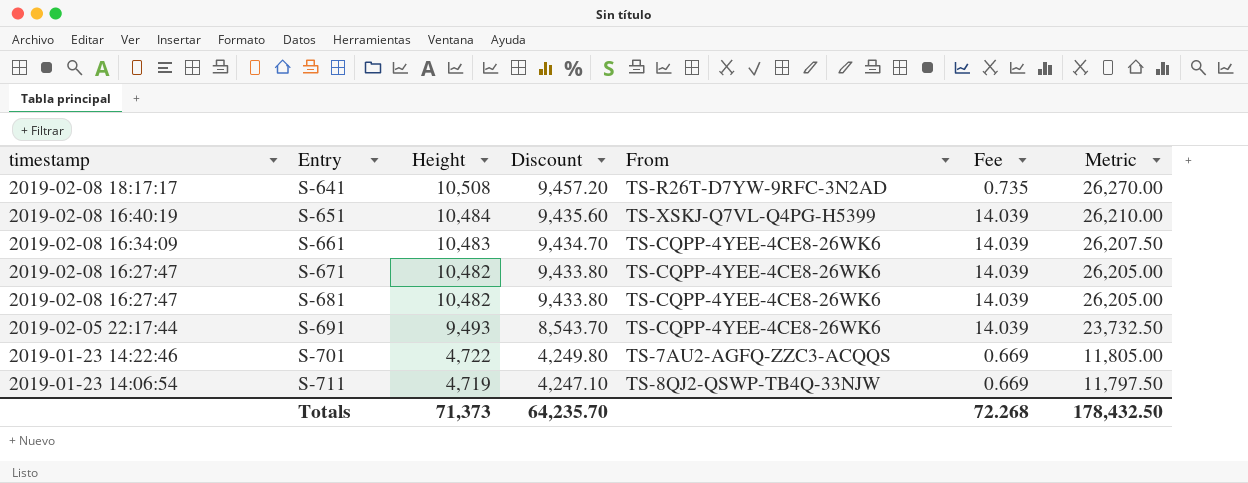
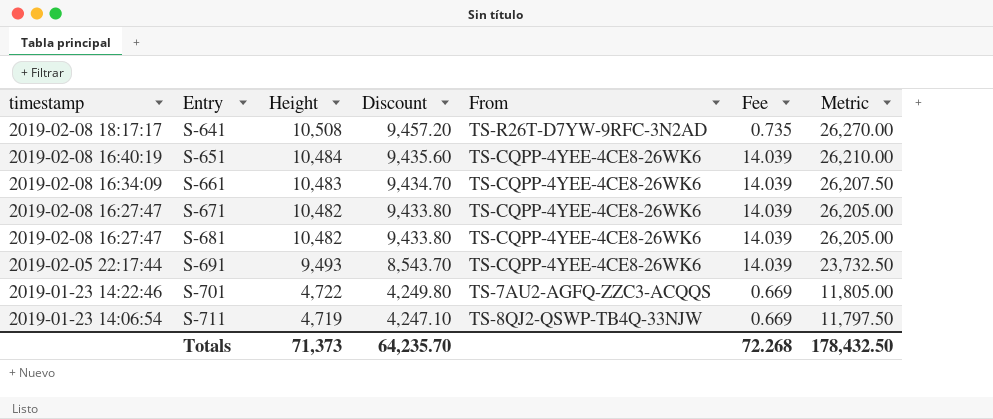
S-651 | From: TS-XSKJ-Q7VL-Q4PG-H5399 -> TS-CQPP-4YEE-4CE8-26WK6

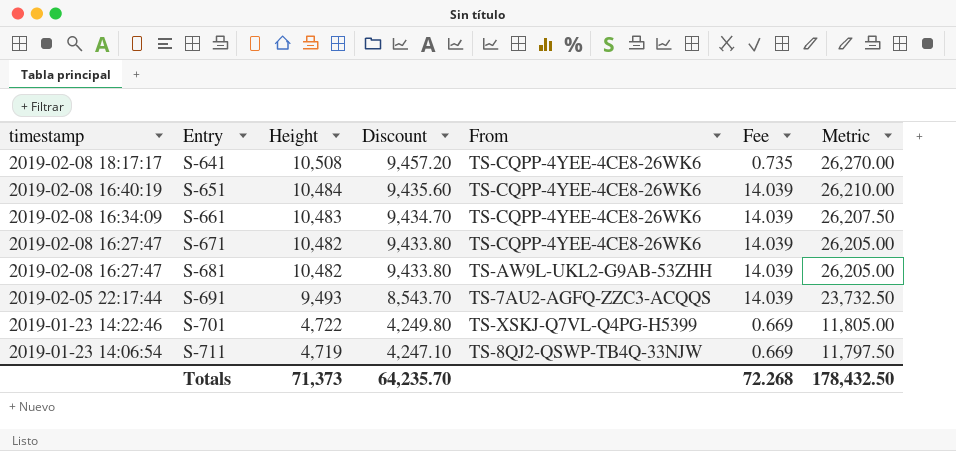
S-641 | From: TS-R26T-D7YW-9RFC-3N2AD -> TS-CQPP-4YEE-4CE8-26WK6
S-681 | From: TS-CQPP-4YEE-4CE8-26WK6 -> TS-AW9L-UKL2-G9AB-53ZHH
S-691 | From: TS-CQPP-4YEE-4CE8-26WK6 -> TS-7AU2-AGFQ-ZZC3-ACQQS
S-701 | From: TS-7AU2-AGFQ-ZZC3-ACQQS -> TS-XSKJ-Q7VL-Q4PG-H5399

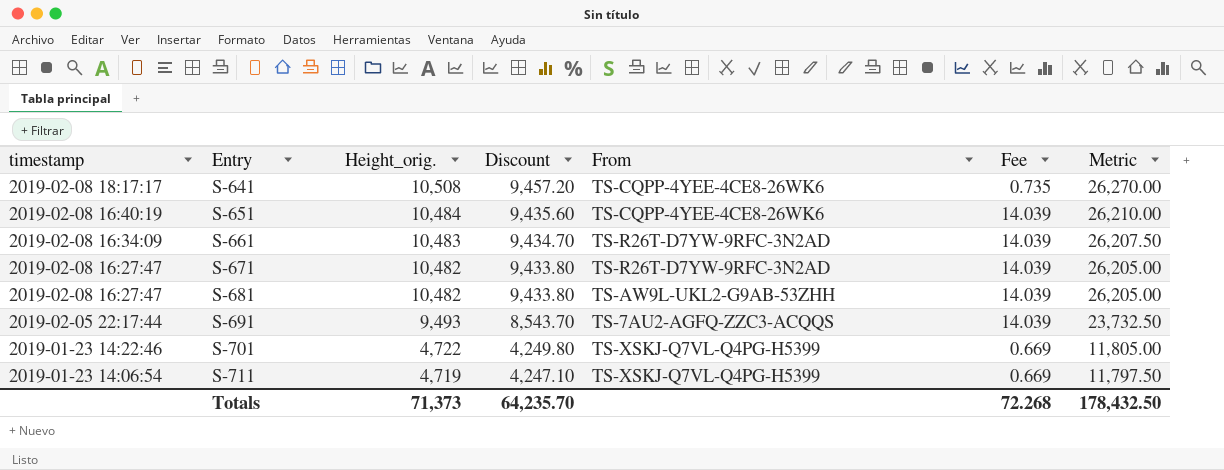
column name: Height -> Height_orig.
S-661 | From: TS-CQPP-4YEE-4CE8-26WK6 -> TS-R26T-D7YW-9RFC-3N2AD
S-671 | From: TS-CQPP-4YEE-4CE8-26WK6 -> TS-R26T-D7YW-9RFC-3N2AD
S-711 | From: TS-8QJ2-QSWP-TB4Q-33NJW -> TS-XSKJ-Q7VL-Q4PG-H5399

